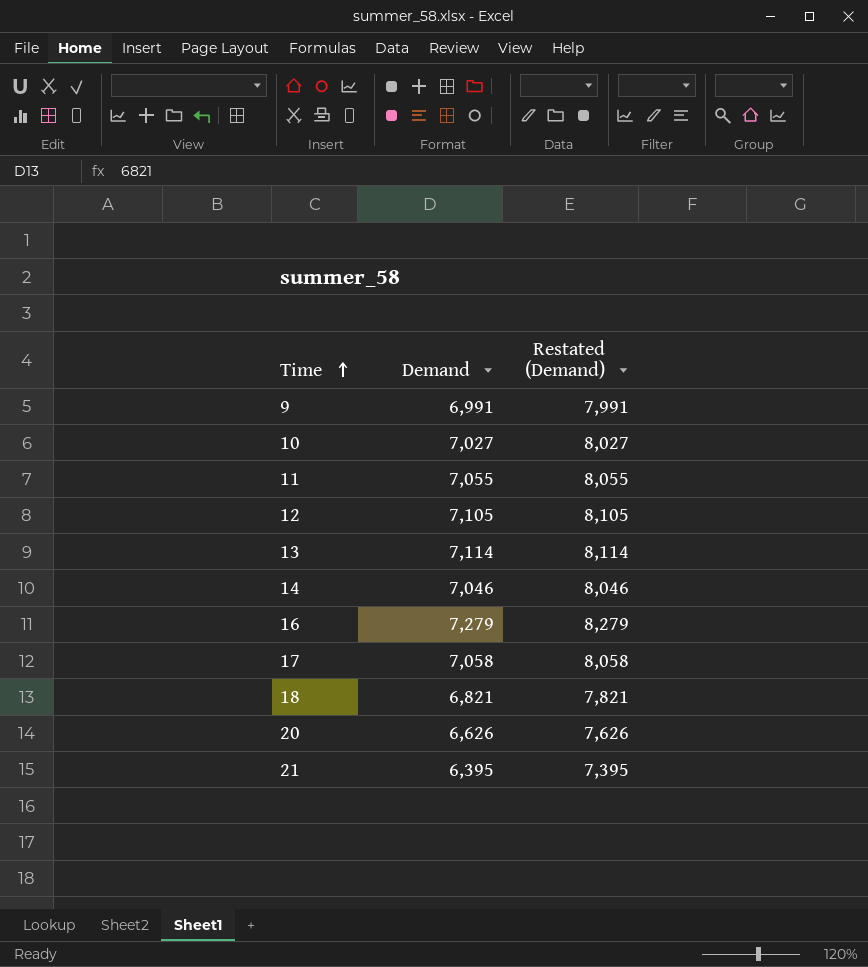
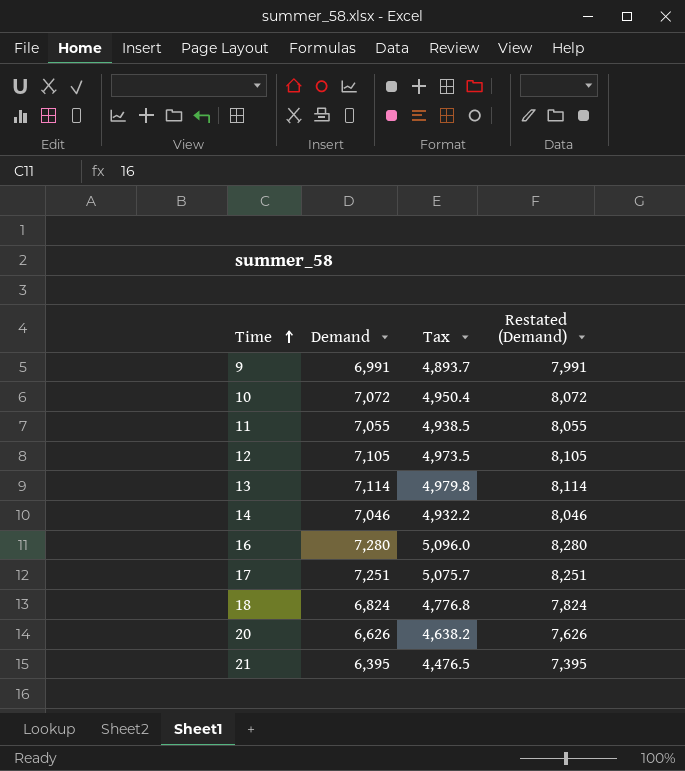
column Tax | formula: none -> [Demand] * 0.7
10 | Demand: 7,027 -> 7,072
10 | Restated (Demand): 8,027 -> 8,072
16 | Demand: 7,279 -> 7,280
16 | Restated (Demand): 8,279 -> 8,280
17 | Demand: 7,058 -> 7,251
17 | Restated (Demand): 8,058 -> 8,251
18 | Demand: 6,821 -> 6,824
18 | Restated (Demand): 7,821 -> 7,824

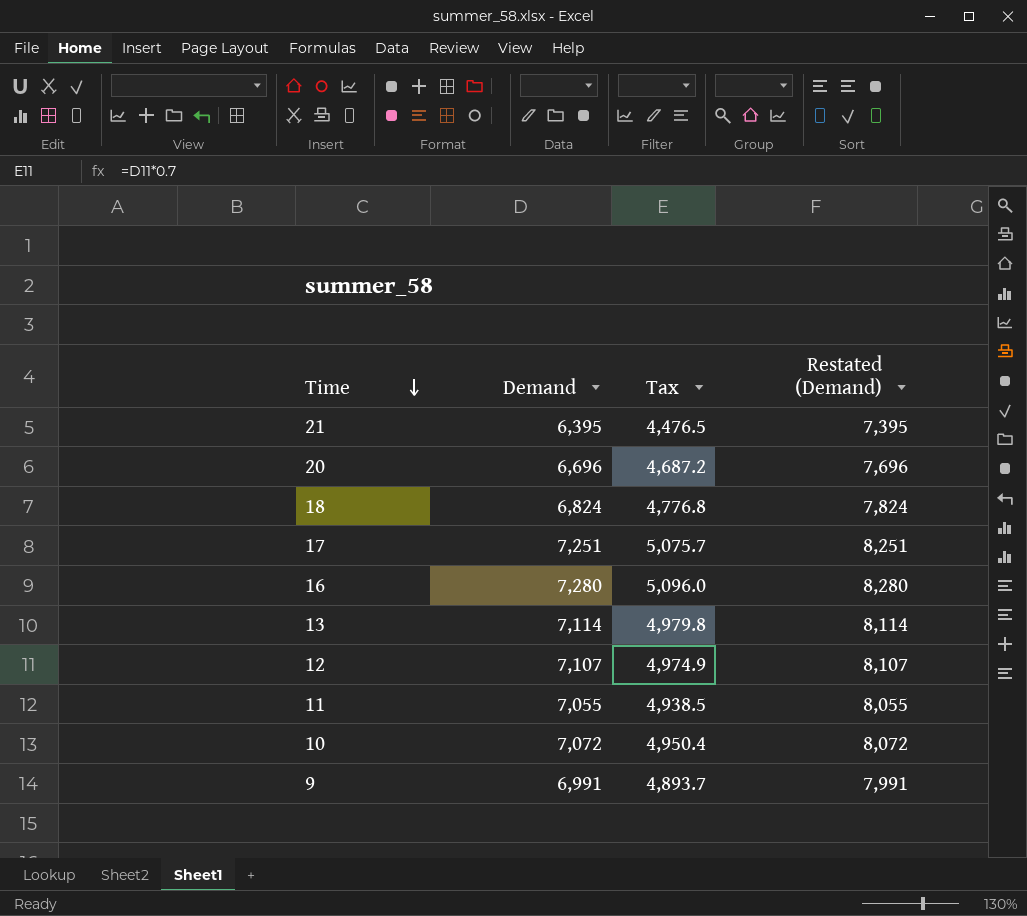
row order: Time ascending -> Time descending
row 14: 7,046 | 4,932.2 | 8,046 -> none
20 | Demand: 6,626 -> 6,696
20 | Tax: 4,638.2 -> 4,687.2
20 | Restated (Demand): 7,626 -> 7,696
12 | Demand: 7,105 -> 7,107
12 | Tax: 4,973.5 -> 4,974.9
12 | Restated (Demand): 8,105 -> 8,107

